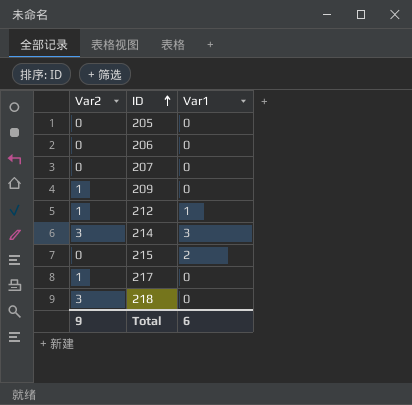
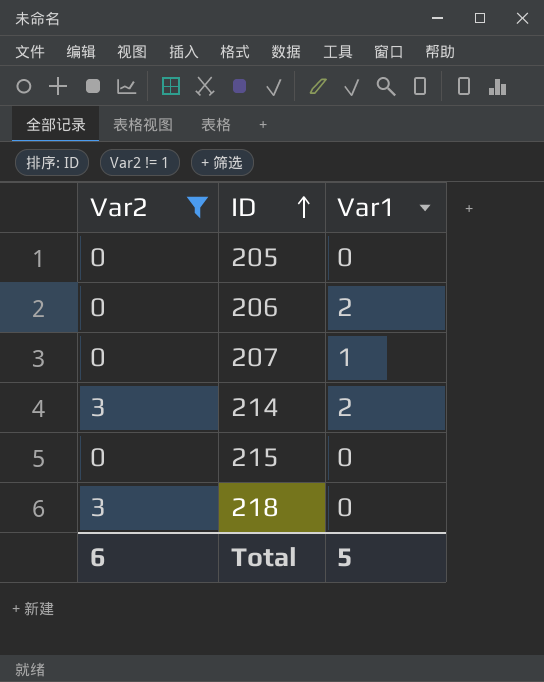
filter: none -> Var2 != 1
206 | Var1: 0 -> 2
207 | Var1: 0 -> 1
214 | Var1: 3 -> 2
215 | Var1: 2 -> 0
Total | Var2: 9 -> 6
Total | Var1: 6 -> 5

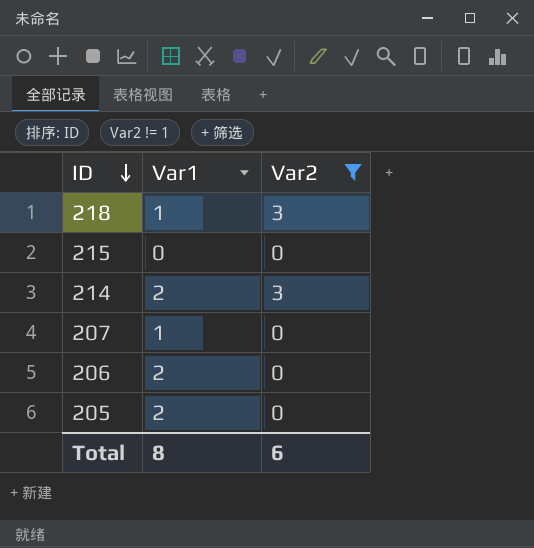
row order: ID ascending -> ID descending
column Var2 | position: 1 -> 3
218 | Var1: 0 -> 1
205 | Var1: 0 -> 2
Total | Var1: 5 -> 8

